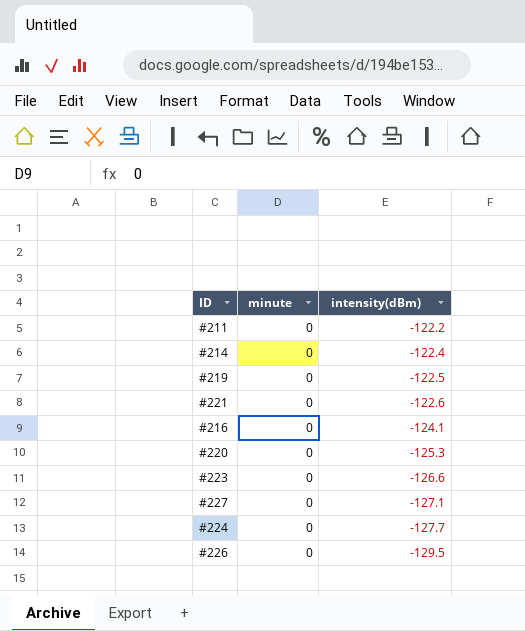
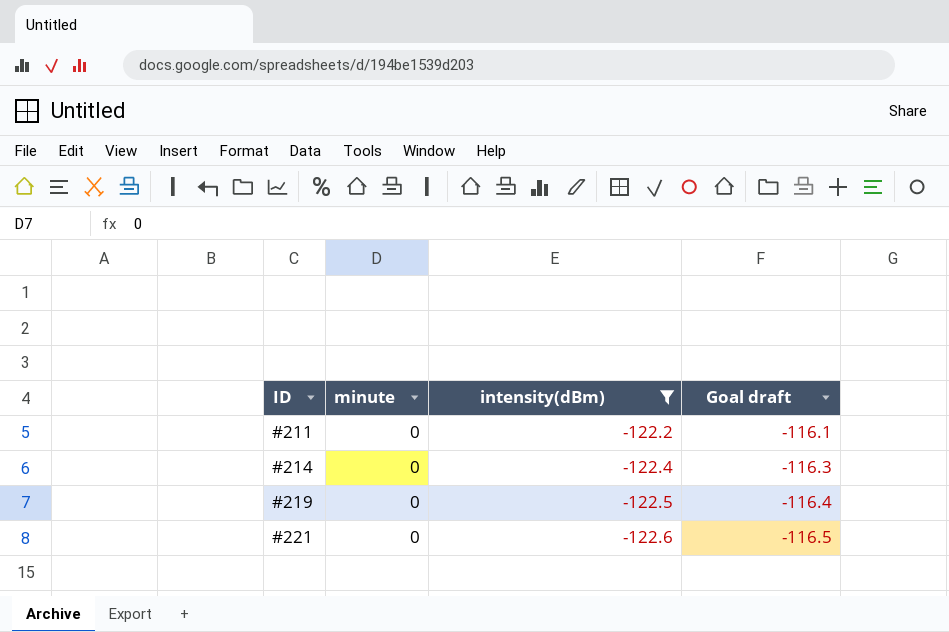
filter: none -> intensity(dBm) >= -122.6
column Goal draft | formula: none -> [intensity(dBm)] * 0.95

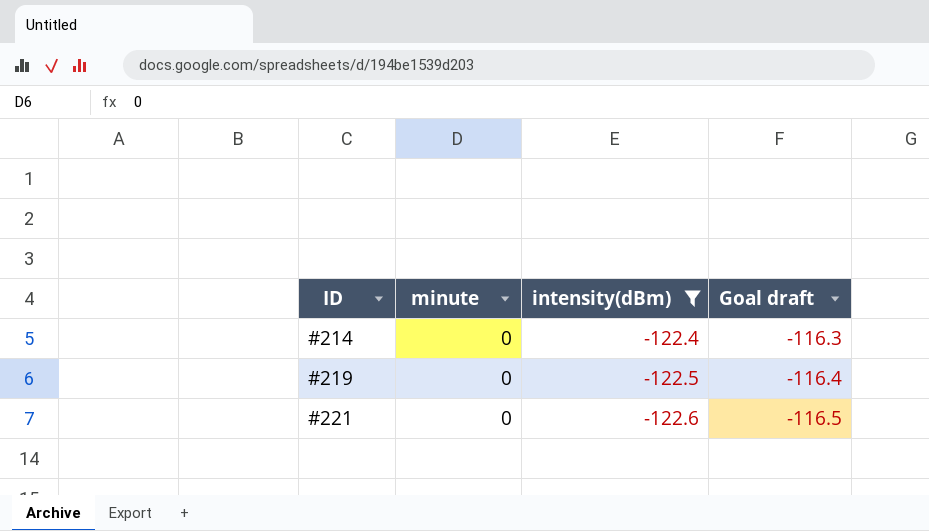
row #211: 0 | -122.2 | -116.1 -> none

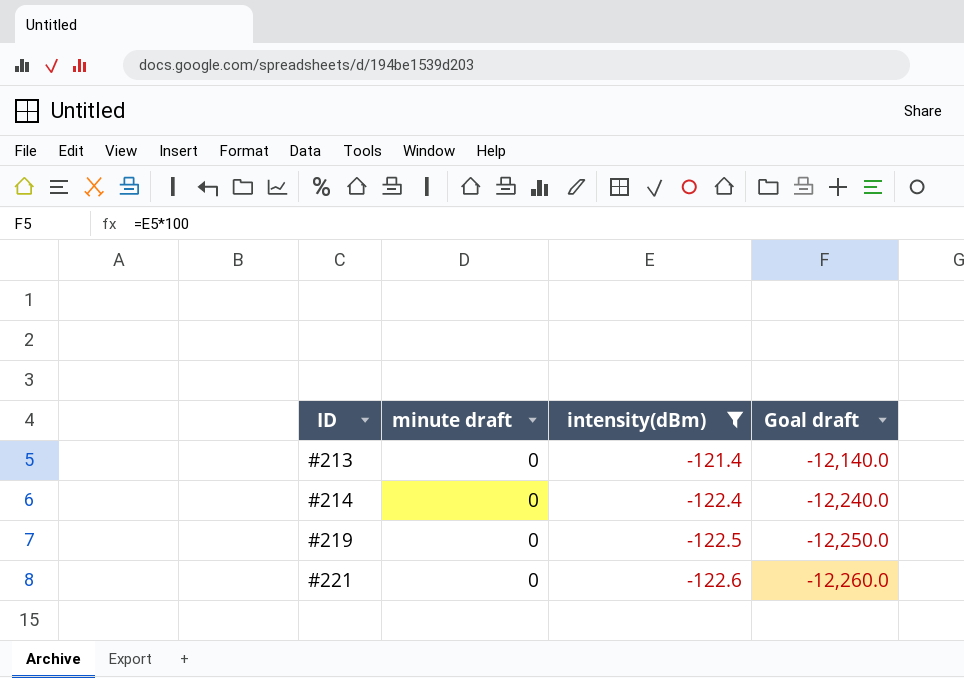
column name: minute -> minute draft
column Goal draft | formula: [intensity(dBm)] * 0.95 -> [intensity(dBm)] * 100
row #213: none -> 0 | -121.4 | -12,140.0

